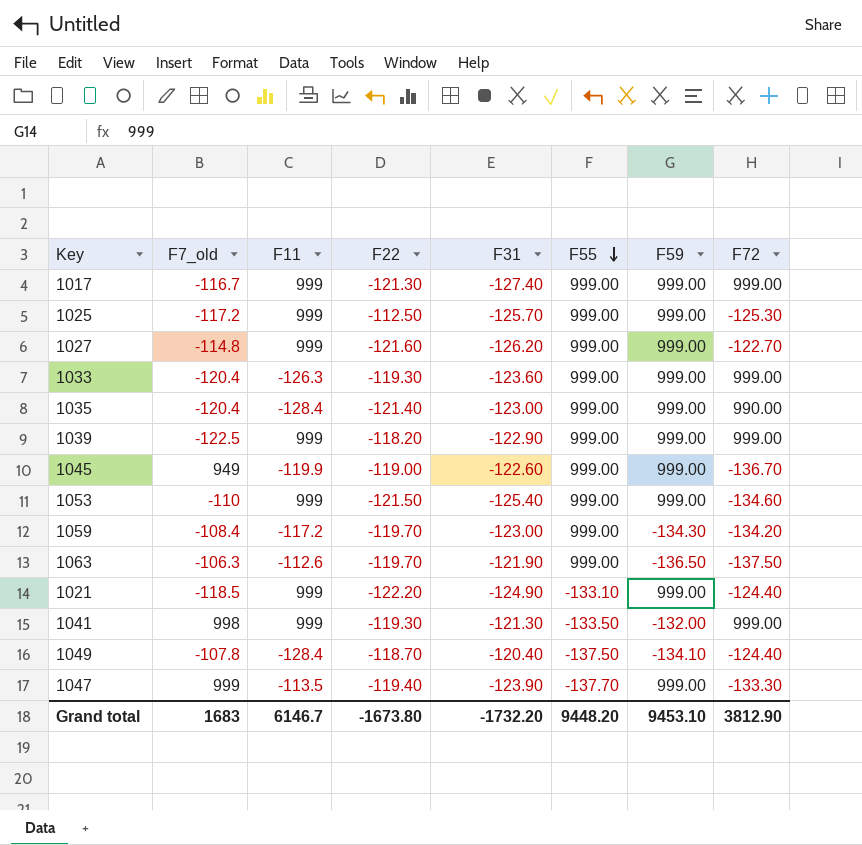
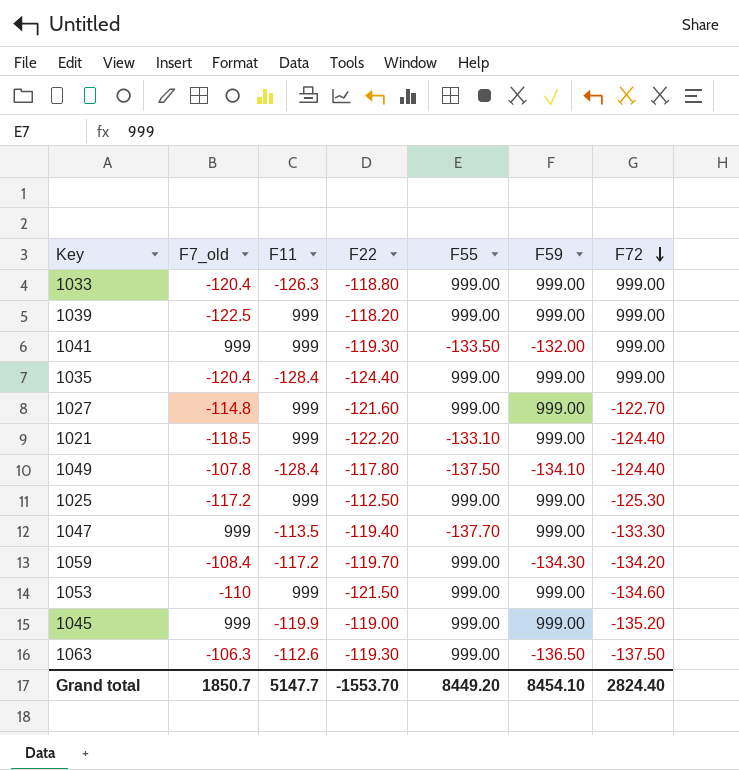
row order: F55 descending -> F72 descending
column F31 | position: 5 -> none
row 1017: -116.7 | 999 | -121.30 | -127.40 | 999.00 | 999.00 | 999.00 -> none
1033 | F22: -119.30 -> -118.80
1041 | F7_old: 998 -> 999
1035 | F22: -121.40 -> -124.40
1035 | F72: 990.00 -> 999.00
1049 | F22: -118.70 -> -117.80
1045 | F7_old: 949 -> 999
1045 | F72: -136.70 -> -135.20
1063 | F22: -119.70 -> -119.30
Grand total | F7_old: 1683 -> 1850.7
Grand total | F11: 6146.7 -> 5147.7
Grand total | F22: -1673.80 -> -1553.70
Grand total | F55: 9448.20 -> 8449.20
Grand total | F59: 9453.10 -> 8454.10
Grand total | F72: 3812.90 -> 2824.40

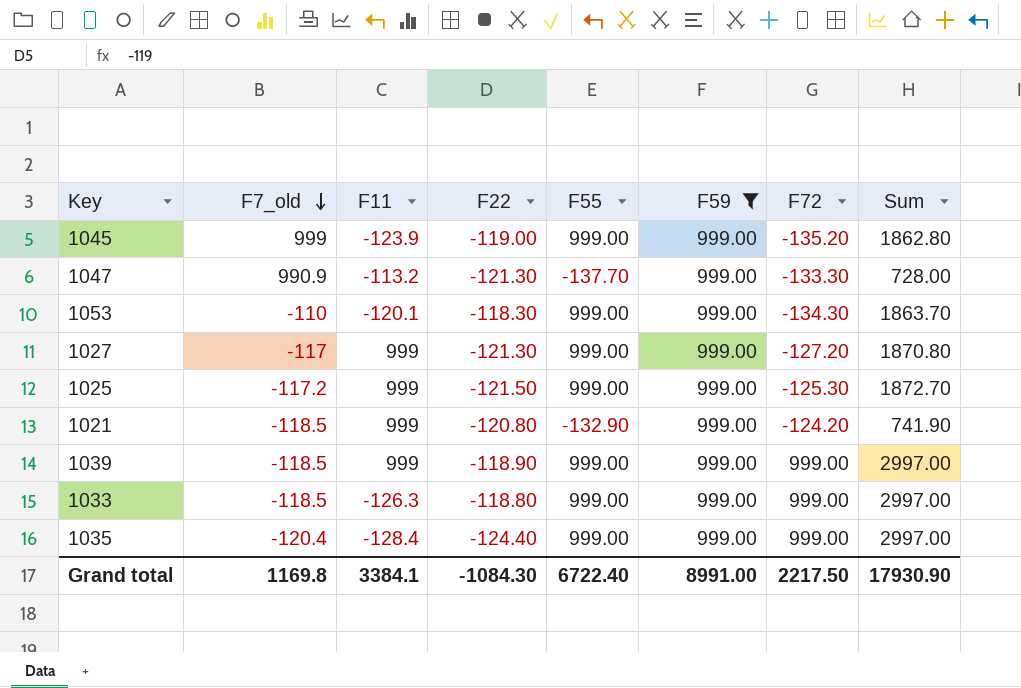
filter: none -> F59 = 999.00
row order: F72 descending -> F7_old descending
column Sum | formula: none -> [F55] + [F59] + [F72]
1045 | F11: -119.9 -> -123.9
1047 | F7_old: 999 -> 990.9
1047 | F11: -113.5 -> -113.2
1047 | F22: -119.40 -> -121.30
1053 | F11: 999 -> -120.1
1053 | F22: -121.50 -> -118.30
1053 | F72: -134.60 -> -134.30
1027 | F7_old: -114.8 -> -117
1027 | F22: -121.60 -> -121.30
1027 | F72: -122.70 -> -127.20
1025 | F22: -112.50 -> -121.50
1021 | F22: -122.20 -> -120.80
1021 | F55: -133.10 -> -132.90
1021 | F72: -124.40 -> -124.20
1039 | F7_old: -122.5 -> -118.5
1039 | F22: -118.20 -> -118.90
1033 | F7_old: -120.4 -> -118.5
Grand total | F7_old: 1850.7 -> 1169.8
Grand total | F11: 5147.7 -> 3384.1
Grand total | F22: -1553.70 -> -1084.30
Grand total | F55: 8449.20 -> 6722.40
Grand total | F59: 8454.10 -> 8991.00
Grand total | F72: 2824.40 -> 2217.50

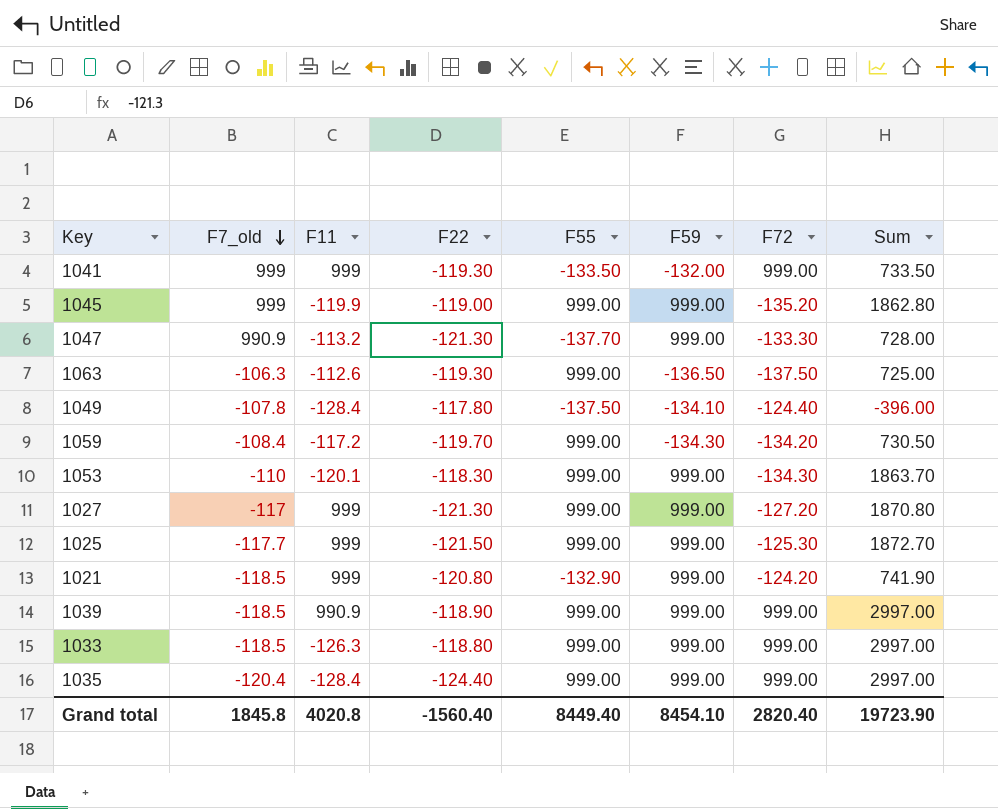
filter: F59 = 999.00 -> none
1045 | F11: -123.9 -> -119.9
1025 | F7_old: -117.2 -> -117.7
1039 | F11: 999 -> 990.9
Grand total | F7_old: 1169.8 -> 1845.8
Grand total | F11: 3384.1 -> 4020.8
Grand total | F22: -1084.30 -> -1560.40
Grand total | F55: 6722.40 -> 8449.40
Grand total | F59: 8991.00 -> 8454.10
Grand total | F72: 2217.50 -> 2820.40
Grand total | Sum: 17930.90 -> 19723.90

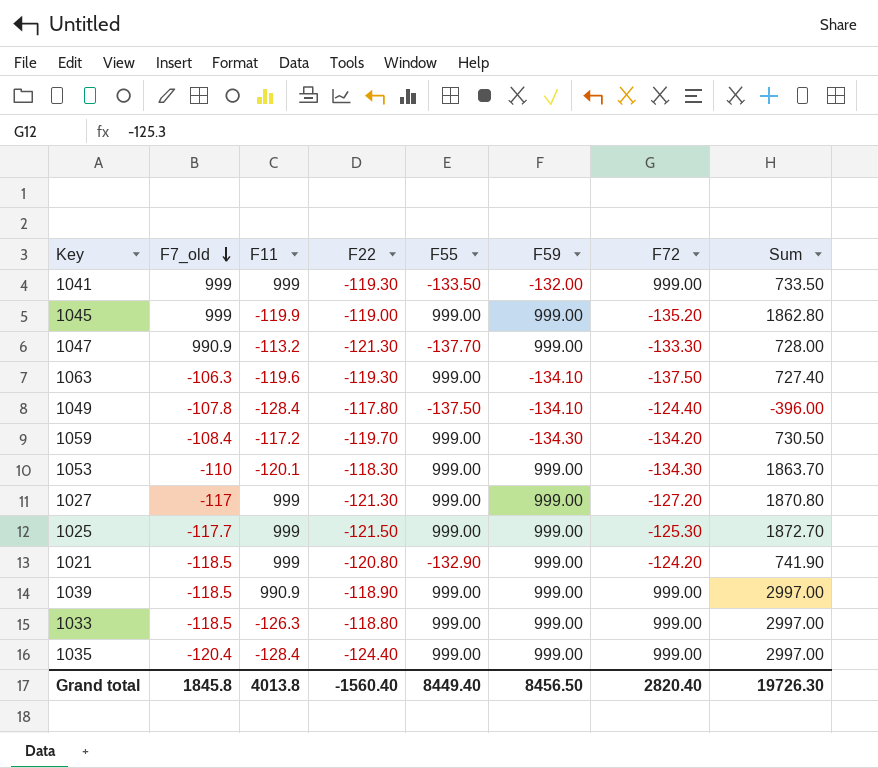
1063 | F11: -112.6 -> -119.6
1063 | F59: -136.50 -> -134.10
1063 | Sum: 725.00 -> 727.40
Grand total | F11: 4020.8 -> 4013.8
Grand total | F59: 8454.10 -> 8456.50
Grand total | Sum: 19723.90 -> 19726.30

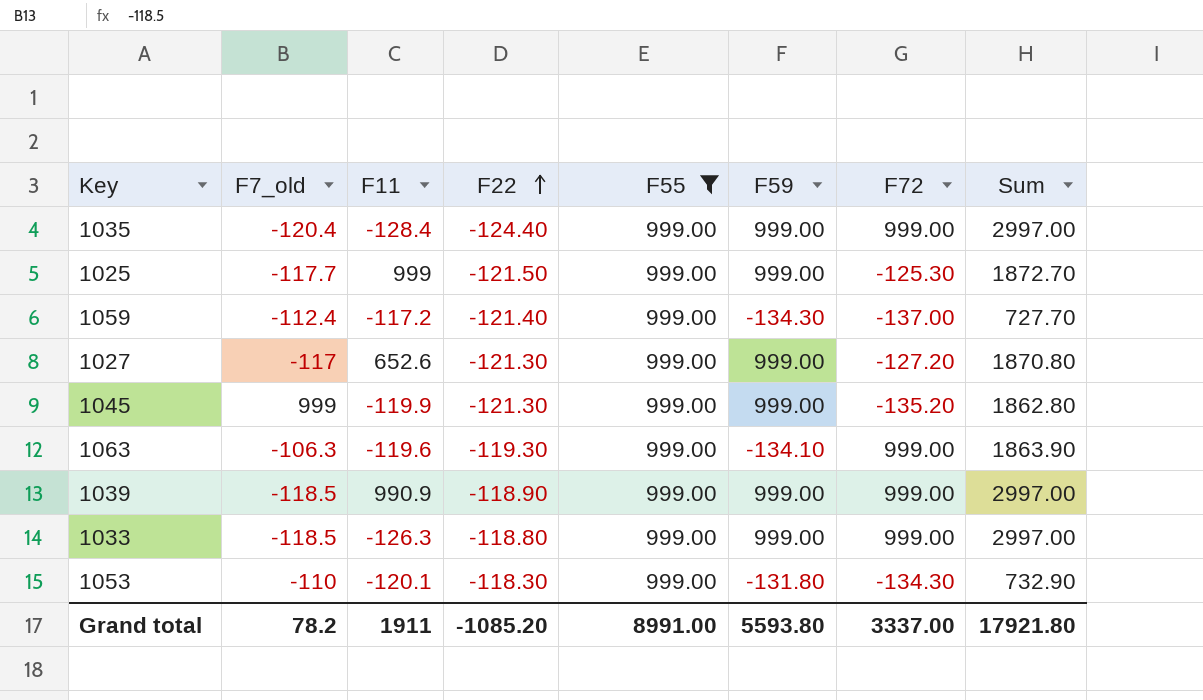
filter: none -> F55 = 999.00
row order: F7_old descending -> F22 ascending
1059 | F7_old: -108.4 -> -112.4
1059 | F22: -119.70 -> -121.40
1059 | F72: -134.20 -> -137.00
1059 | Sum: 730.50 -> 727.70
1027 | F11: 999 -> 652.6
1045 | F22: -119.00 -> -121.30
1063 | F72: -137.50 -> 999.00
1063 | Sum: 727.40 -> 1863.90
1053 | F59: 999.00 -> -131.80
1053 | Sum: 1863.70 -> 732.90
Grand total | F7_old: 1845.8 -> 78.2
Grand total | F11: 4013.8 -> 1911
Grand total | F22: -1560.40 -> -1085.20
Grand total | F55: 8449.40 -> 8991.00
Grand total | F59: 8456.50 -> 5593.80
Grand total | F72: 2820.40 -> 3337.00
Grand total | Sum: 19726.30 -> 17921.80

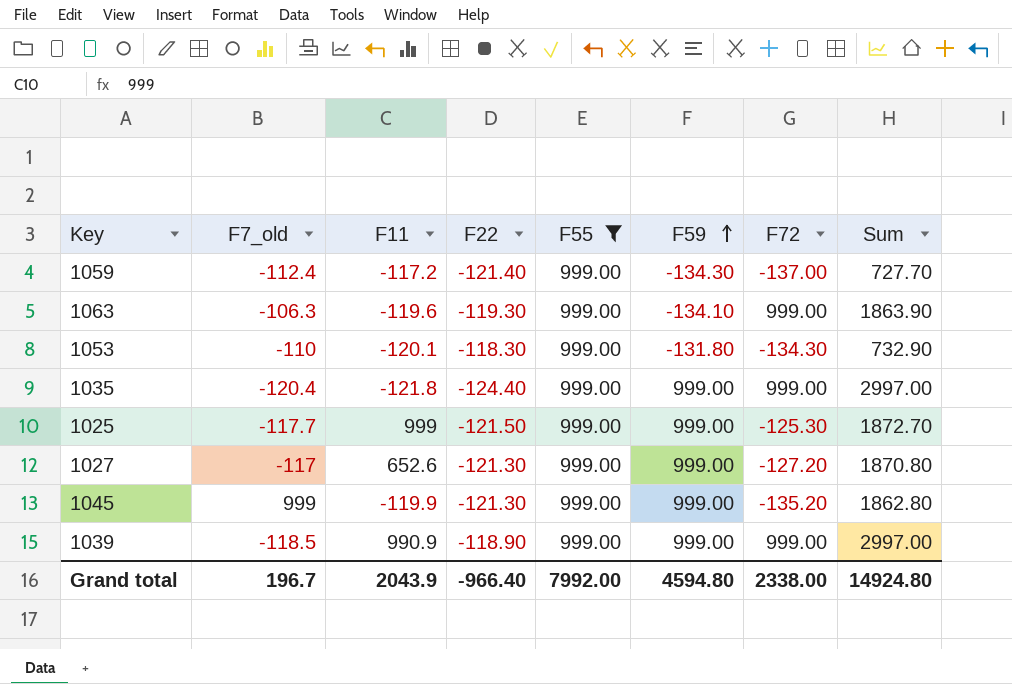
row order: F22 ascending -> F59 ascending
row 1033: -118.5 | -126.3 | -118.80 | 999.00 | 999.00 | 999.00 | 2997.00 -> none
1035 | F11: -128.4 -> -121.8
Grand total | F7_old: 78.2 -> 196.7
Grand total | F11: 1911 -> 2043.9
Grand total | F22: -1085.20 -> -966.40
Grand total | F55: 8991.00 -> 7992.00
Grand total | F59: 5593.80 -> 4594.80
Grand total | F72: 3337.00 -> 2338.00
Grand total | Sum: 17921.80 -> 14924.80

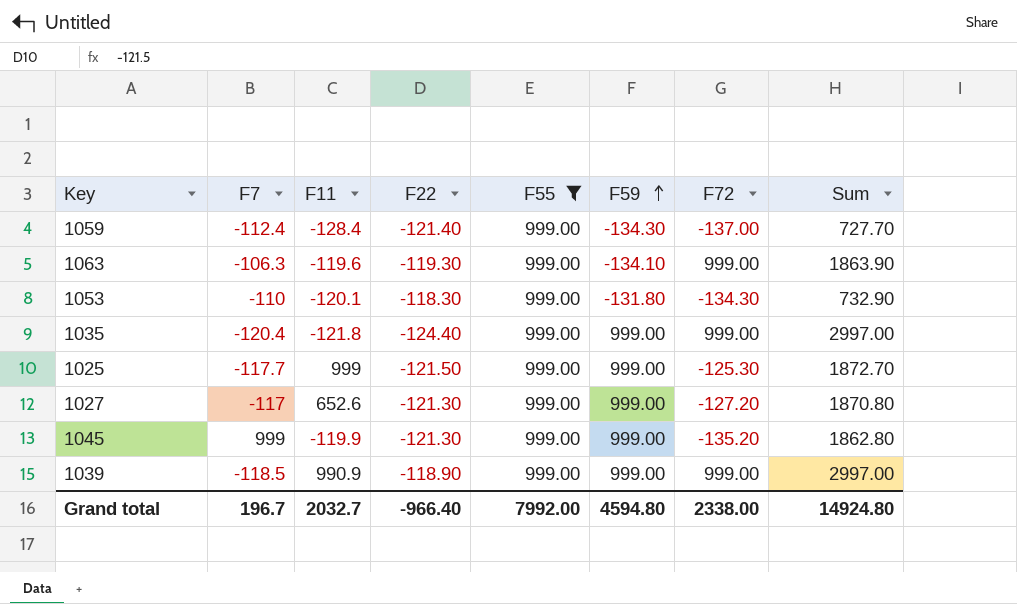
column name: F7_old -> F7
1059 | F11: -117.2 -> -128.4
Grand total | F11: 2043.9 -> 2032.7

